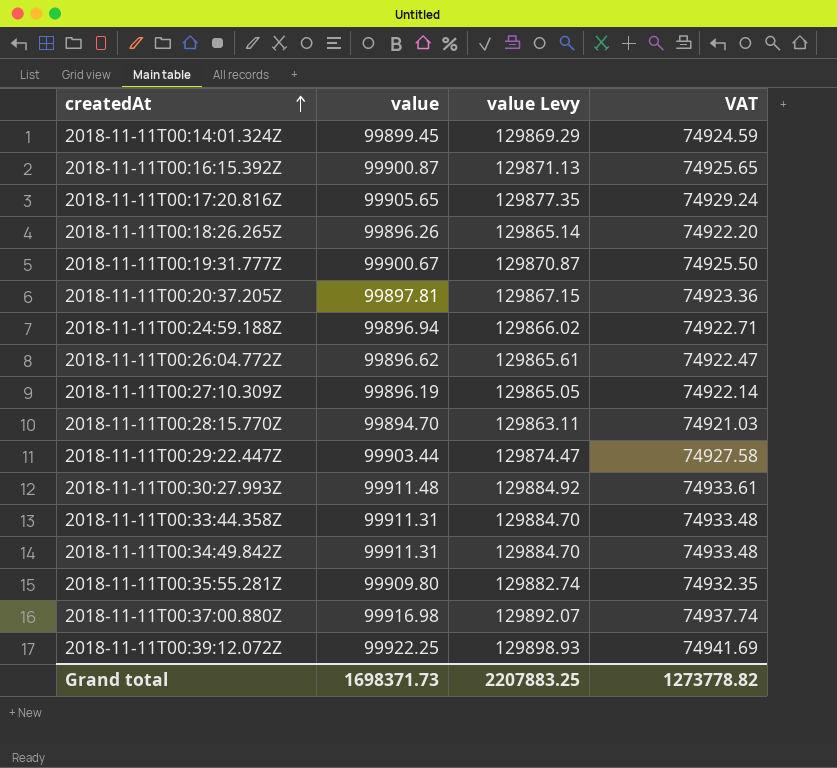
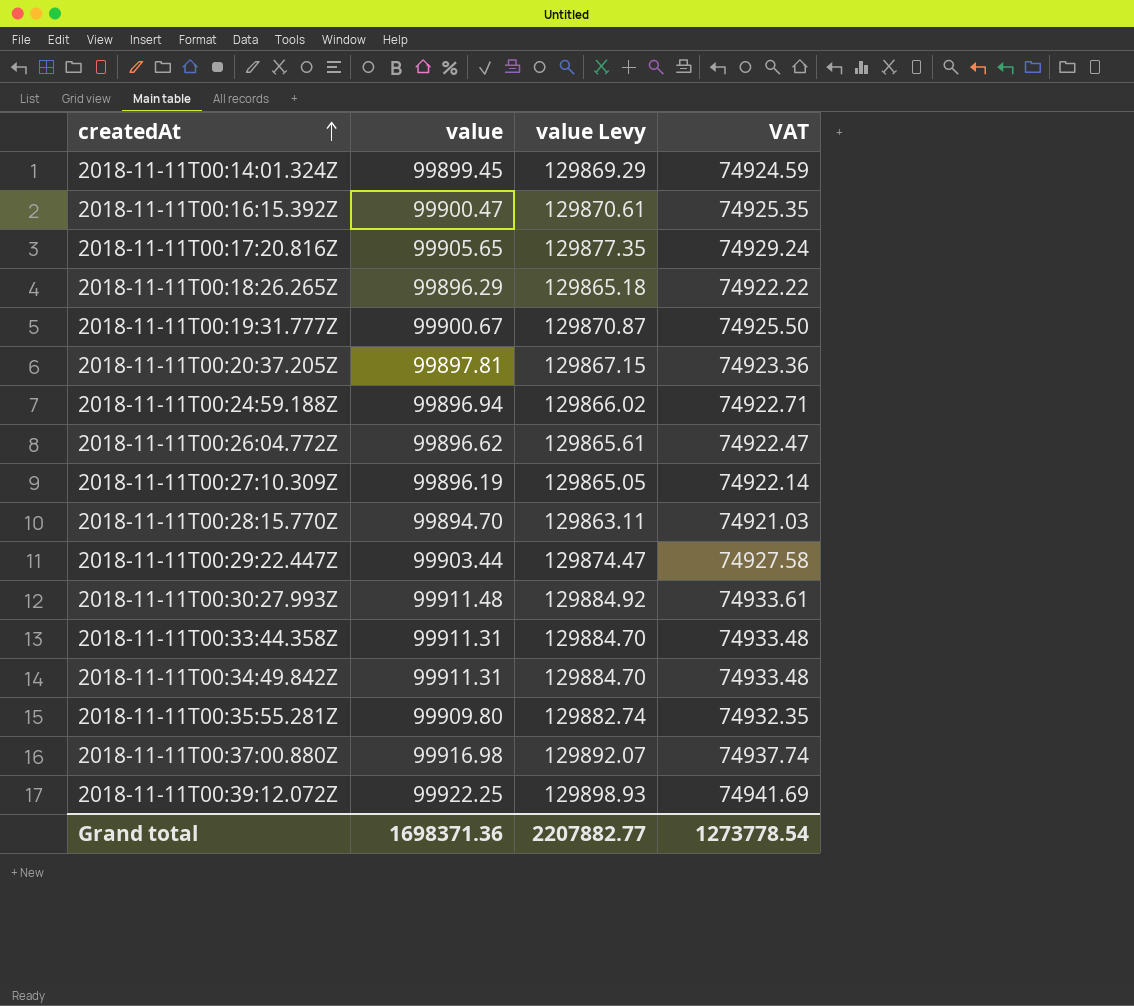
2018-11-11T00:16:15.392Z | value: 99900.87 -> 99900.47
2018-11-11T00:16:15.392Z | value Levy: 129871.13 -> 129870.61
2018-11-11T00:16:15.392Z | VAT: 74925.65 -> 74925.35
2018-11-11T00:18:26.265Z | value: 99896.26 -> 99896.29
2018-11-11T00:18:26.265Z | value Levy: 129865.14 -> 129865.18
2018-11-11T00:18:26.265Z | VAT: 74922.20 -> 74922.22
Grand total | value: 1698371.73 -> 1698371.36
Grand total | value Levy: 2207883.25 -> 2207882.77
Grand total | VAT: 1273778.82 -> 1273778.54

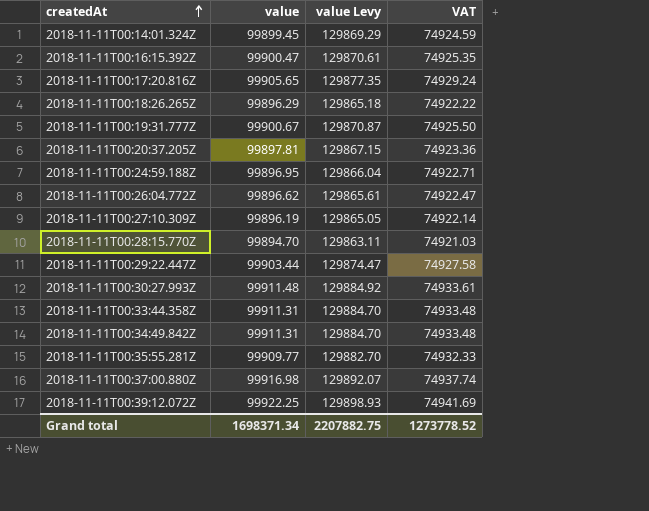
2018-11-11T00:24:59.188Z | value: 99896.94 -> 99896.95
2018-11-11T00:24:59.188Z | value Levy: 129866.02 -> 129866.04
2018-11-11T00:35:55.281Z | value: 99909.80 -> 99909.77
2018-11-11T00:35:55.281Z | value Levy: 129882.74 -> 129882.70
2018-11-11T00:35:55.281Z | VAT: 74932.35 -> 74932.33
Grand total | value: 1698371.36 -> 1698371.34
Grand total | value Levy: 2207882.77 -> 2207882.75
Grand total | VAT: 1273778.54 -> 1273778.52

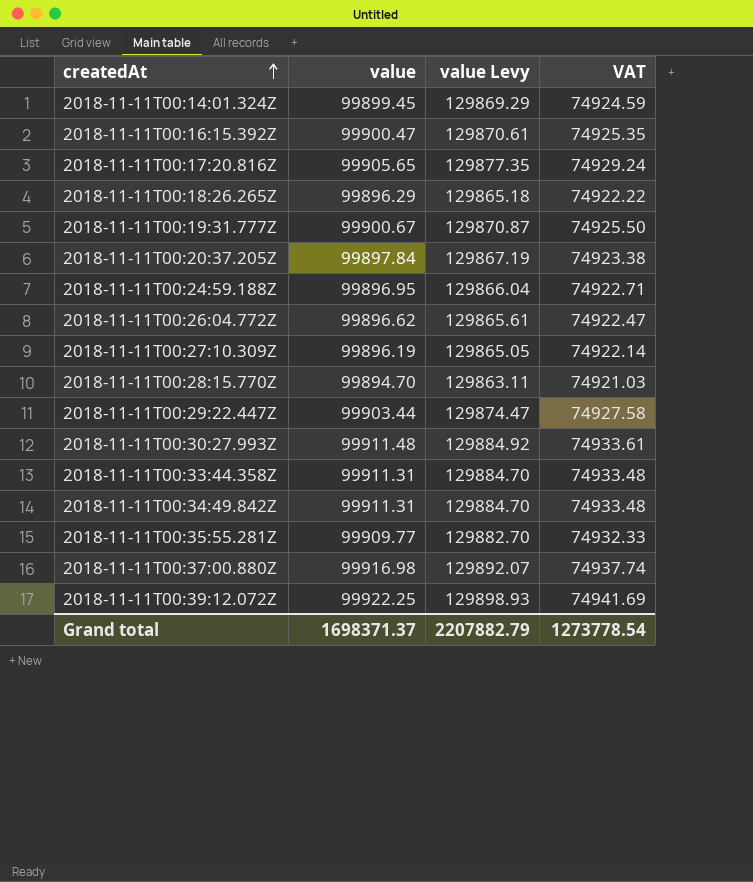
2018-11-11T00:20:37.205Z | value: 99897.81 -> 99897.84
2018-11-11T00:20:37.205Z | value Levy: 129867.15 -> 129867.19
2018-11-11T00:20:37.205Z | VAT: 74923.36 -> 74923.38
Grand total | value: 1698371.34 -> 1698371.37
Grand total | value Levy: 2207882.75 -> 2207882.79
Grand total | VAT: 1273778.52 -> 1273778.54

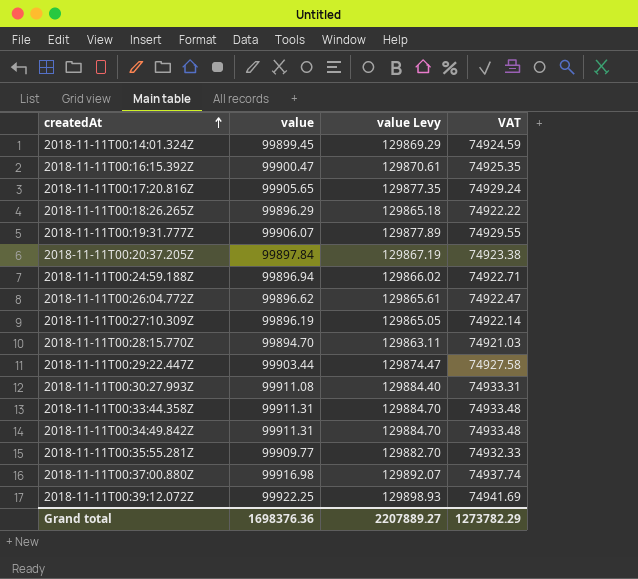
2018-11-11T00:19:31.777Z | value: 99900.67 -> 99906.07
2018-11-11T00:19:31.777Z | value Levy: 129870.87 -> 129877.89
2018-11-11T00:19:31.777Z | VAT: 74925.50 -> 74929.55
2018-11-11T00:24:59.188Z | value: 99896.95 -> 99896.94
2018-11-11T00:24:59.188Z | value Levy: 129866.04 -> 129866.02
2018-11-11T00:30:27.993Z | value: 99911.48 -> 99911.08
2018-11-11T00:30:27.993Z | value Levy: 129884.92 -> 129884.40
2018-11-11T00:30:27.993Z | VAT: 74933.61 -> 74933.31
Grand total | value: 1698371.37 -> 1698376.36
Grand total | value Levy: 2207882.79 -> 2207889.27
Grand total | VAT: 1273778.54 -> 1273782.29

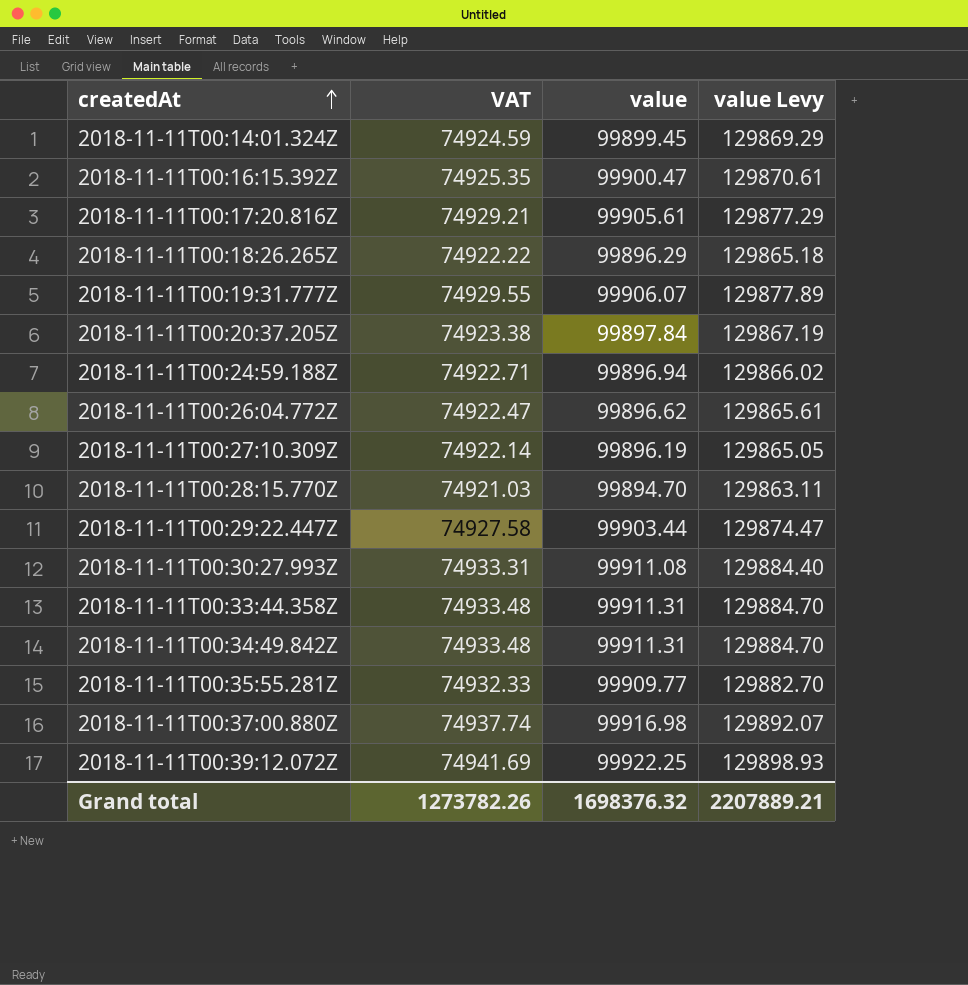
column VAT | position: 4 -> 2
2018-11-11T00:17:20.816Z | VAT: 74929.24 -> 74929.21
2018-11-11T00:17:20.816Z | value: 99905.65 -> 99905.61
2018-11-11T00:17:20.816Z | value Levy: 129877.35 -> 129877.29
Grand total | VAT: 1273782.29 -> 1273782.26
Grand total | value: 1698376.36 -> 1698376.32
Grand total | value Levy: 2207889.27 -> 2207889.21

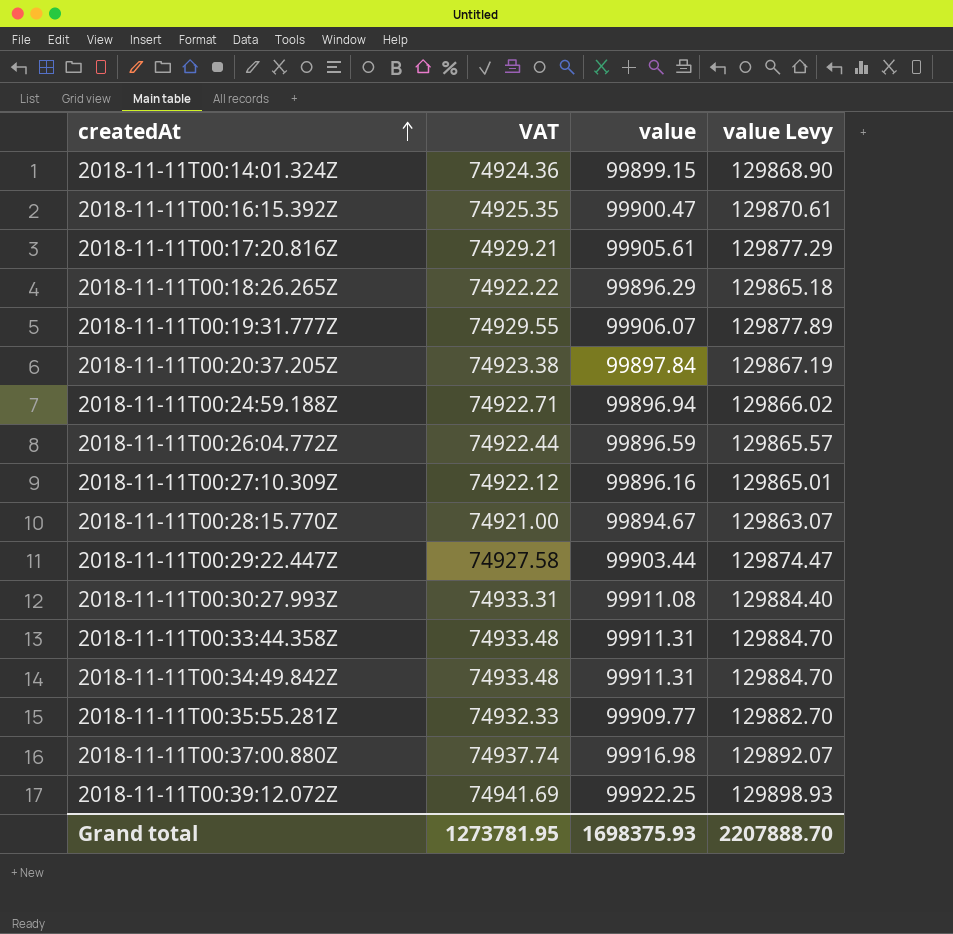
2018-11-11T00:14:01.324Z | VAT: 74924.59 -> 74924.36
2018-11-11T00:14:01.324Z | value: 99899.45 -> 99899.15
2018-11-11T00:14:01.324Z | value Levy: 129869.29 -> 129868.90
2018-11-11T00:26:04.772Z | VAT: 74922.47 -> 74922.44
2018-11-11T00:26:04.772Z | value: 99896.62 -> 99896.59
2018-11-11T00:26:04.772Z | value Levy: 129865.61 -> 129865.57
2018-11-11T00:27:10.309Z | VAT: 74922.14 -> 74922.12
2018-11-11T00:27:10.309Z | value: 99896.19 -> 99896.16
2018-11-11T00:27:10.309Z | value Levy: 129865.05 -> 129865.01
2018-11-11T00:28:15.770Z | VAT: 74921.03 -> 74921.00
2018-11-11T00:28:15.770Z | value: 99894.70 -> 99894.67
2018-11-11T00:28:15.770Z | value Levy: 129863.11 -> 129863.07
Grand total | VAT: 1273782.26 -> 1273781.95
Grand total | value: 1698376.32 -> 1698375.93
Grand total | value Levy: 2207889.21 -> 2207888.70

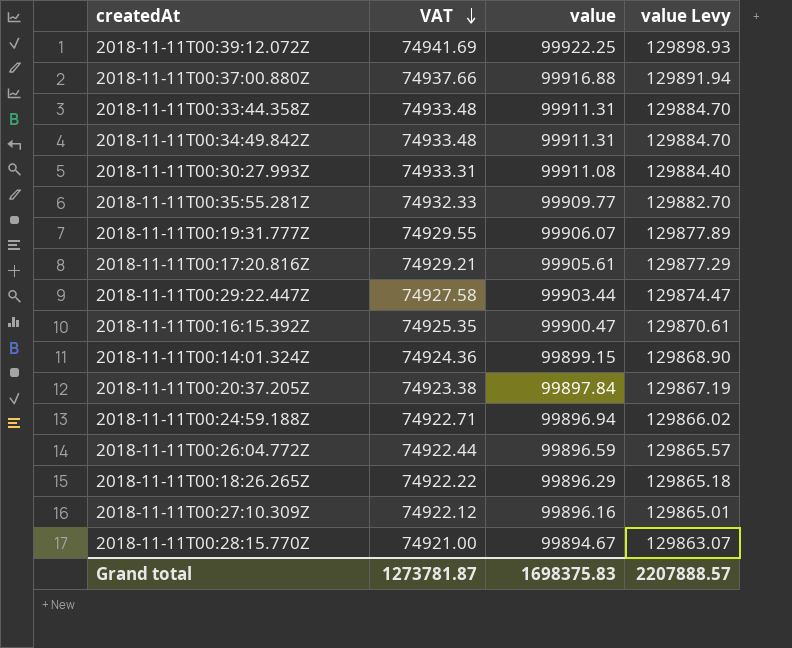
row order: createdAt ascending -> VAT descending
2018-11-11T00:37:00.880Z | VAT: 74937.74 -> 74937.66
2018-11-11T00:37:00.880Z | value: 99916.98 -> 99916.88
2018-11-11T00:37:00.880Z | value Levy: 129892.07 -> 129891.94
Grand total | VAT: 1273781.95 -> 1273781.87
Grand total | value: 1698375.93 -> 1698375.83
Grand total | value Levy: 2207888.70 -> 2207888.57

